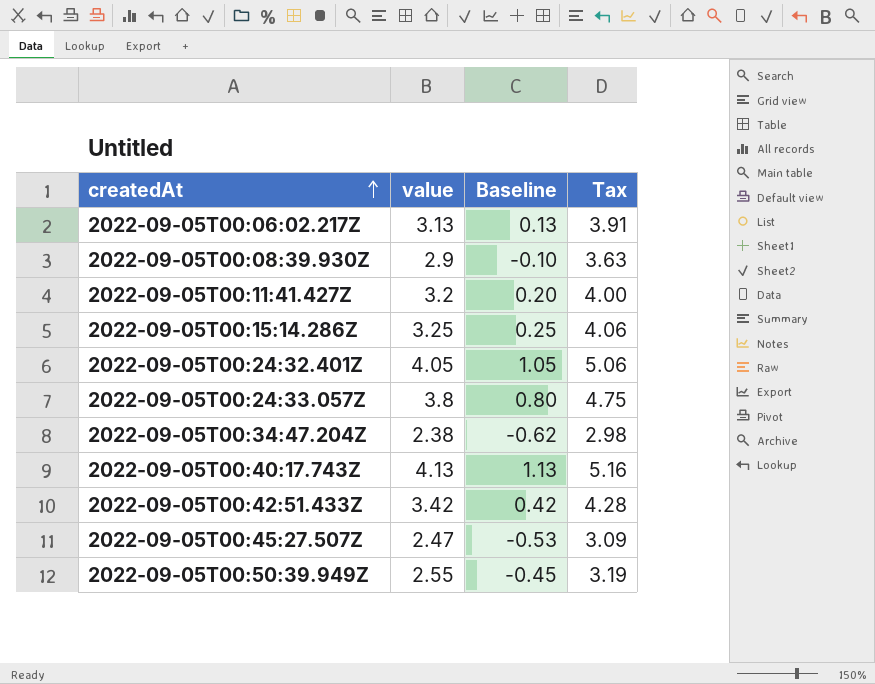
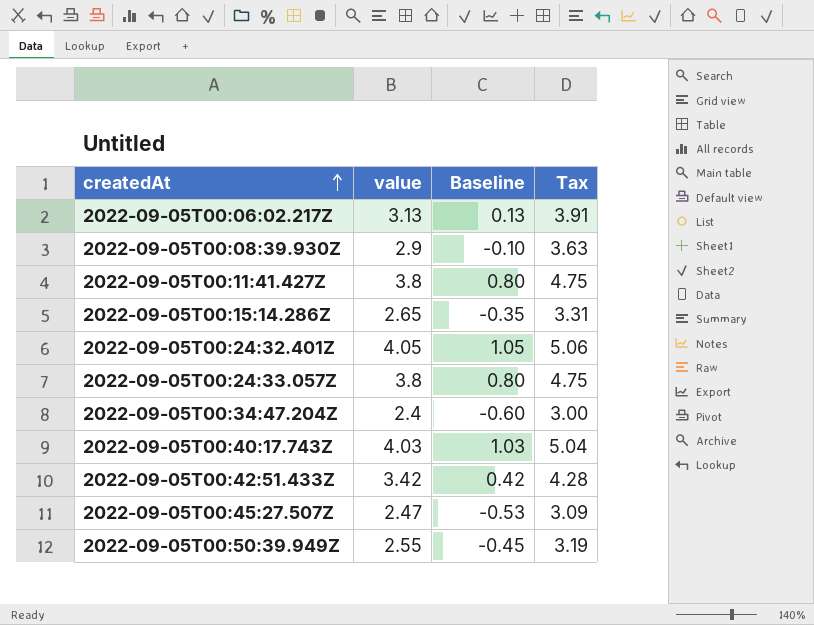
2022-09-05T00:11:41.427Z | value: 3.2 -> 3.8
2022-09-05T00:11:41.427Z | Baseline: 0.20 -> 0.80
2022-09-05T00:11:41.427Z | Tax: 4.00 -> 4.75
2022-09-05T00:15:14.286Z | value: 3.25 -> 2.65
2022-09-05T00:15:14.286Z | Baseline: 0.25 -> -0.35
2022-09-05T00:15:14.286Z | Tax: 4.06 -> 3.31
2022-09-05T00:34:47.204Z | value: 2.38 -> 2.4
2022-09-05T00:34:47.204Z | Baseline: -0.62 -> -0.60
2022-09-05T00:34:47.204Z | Tax: 2.98 -> 3.00
2022-09-05T00:40:17.743Z | value: 4.13 -> 4.03
2022-09-05T00:40:17.743Z | Baseline: 1.13 -> 1.03
2022-09-05T00:40:17.743Z | Tax: 5.16 -> 5.04

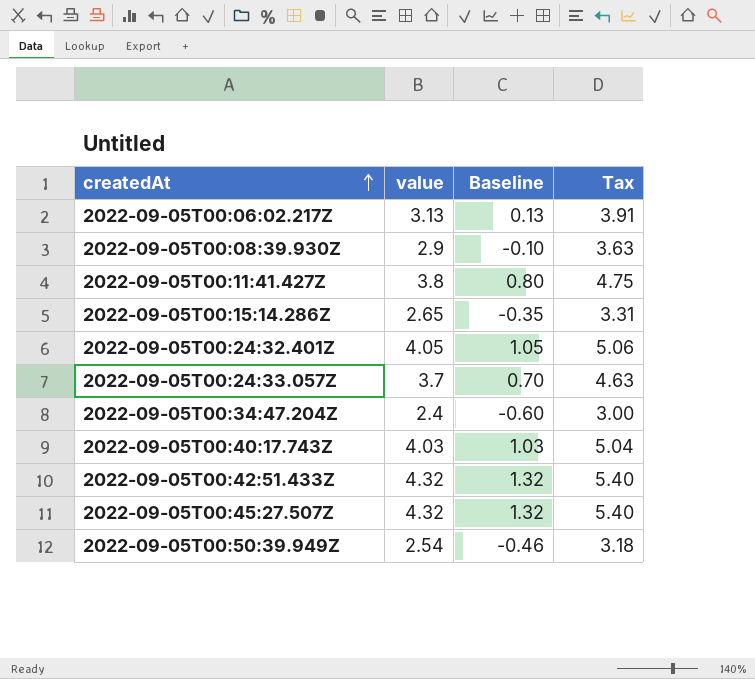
2022-09-05T00:24:33.057Z | value: 3.8 -> 3.7
2022-09-05T00:24:33.057Z | Baseline: 0.80 -> 0.70
2022-09-05T00:24:33.057Z | Tax: 4.75 -> 4.63
2022-09-05T00:42:51.433Z | value: 3.42 -> 4.32
2022-09-05T00:42:51.433Z | Baseline: 0.42 -> 1.32
2022-09-05T00:42:51.433Z | Tax: 4.28 -> 5.40
2022-09-05T00:45:27.507Z | value: 2.47 -> 4.32
2022-09-05T00:45:27.507Z | Baseline: -0.53 -> 1.32
2022-09-05T00:45:27.507Z | Tax: 3.09 -> 5.40
2022-09-05T00:50:39.949Z | value: 2.55 -> 2.54
2022-09-05T00:50:39.949Z | Baseline: -0.45 -> -0.46
2022-09-05T00:50:39.949Z | Tax: 3.19 -> 3.18

